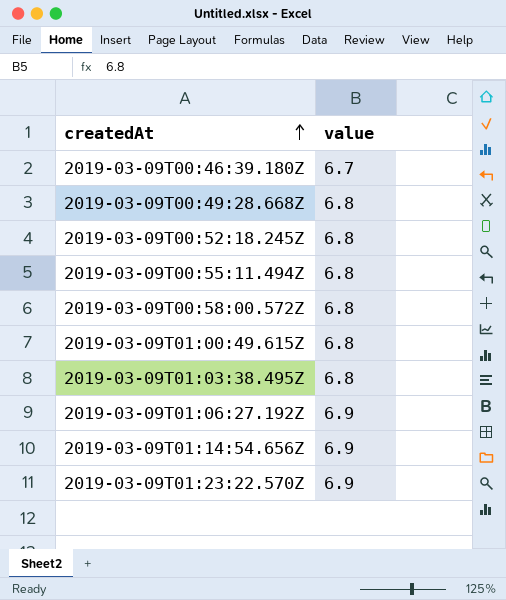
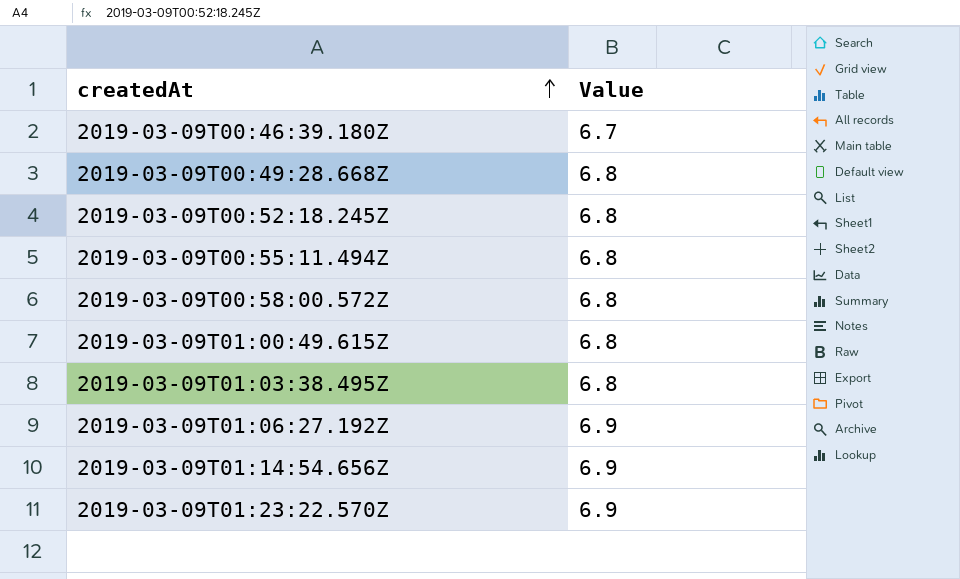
column name: value -> Value

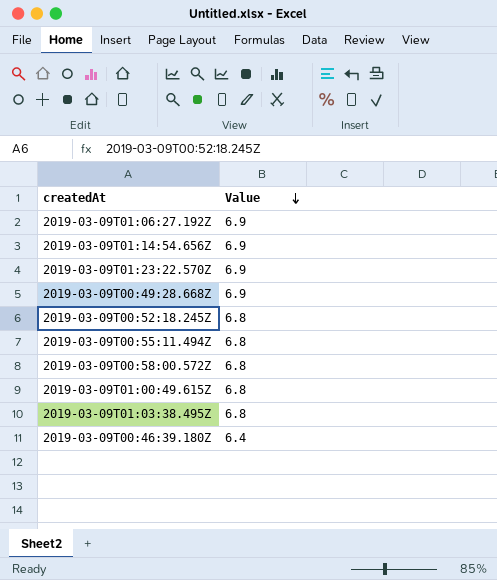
row order: createdAt ascending -> Value descending
2019-03-09T00:49:28.668Z | Value: 6.8 -> 6.9
2019-03-09T00:46:39.180Z | Value: 6.7 -> 6.4

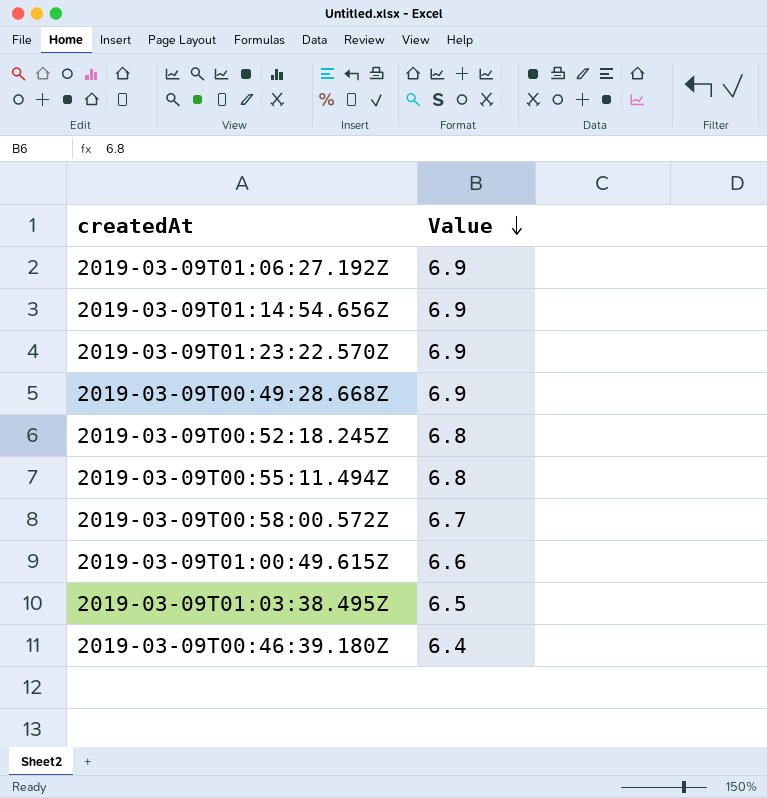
2019-03-09T00:58:00.572Z | Value: 6.8 -> 6.7
2019-03-09T01:00:49.615Z | Value: 6.8 -> 6.6
2019-03-09T01:03:38.495Z | Value: 6.8 -> 6.5

